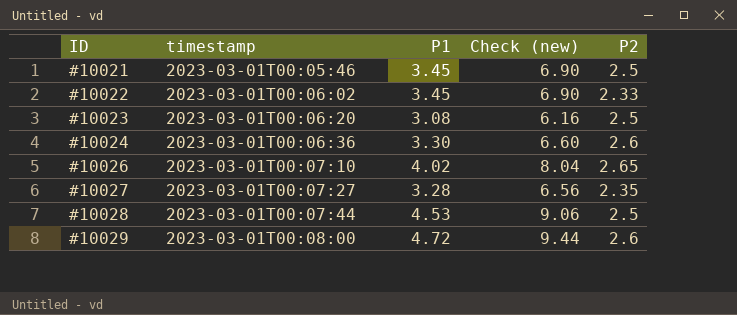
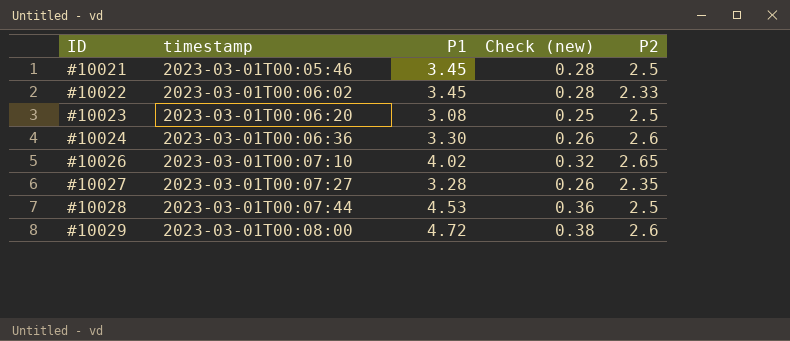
column Check (new) | formula: [P1] * 2 -> [P1] * 0.08

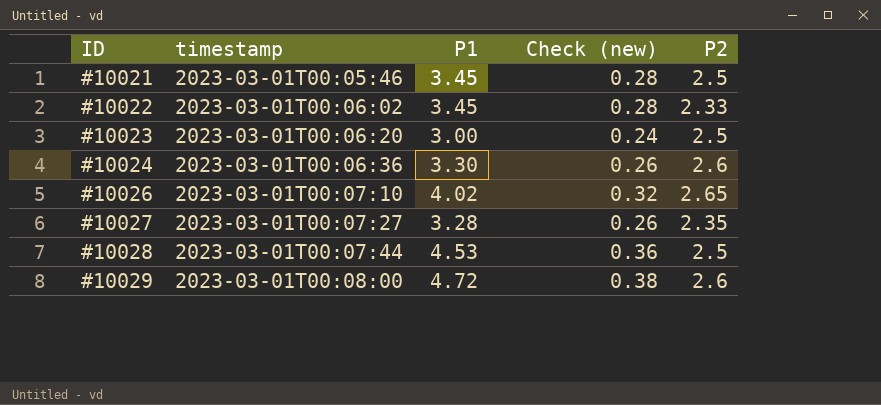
#10023 | P1: 3.08 -> 3.00
#10023 | Check (new): 0.25 -> 0.24

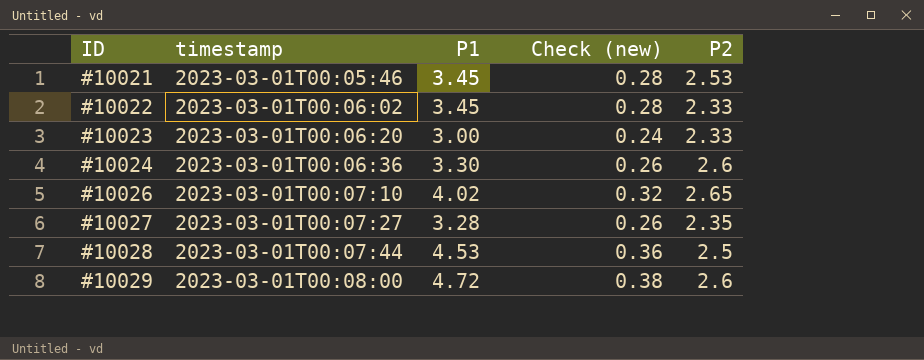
#10021 | P2: 2.5 -> 2.53
#10023 | P2: 2.5 -> 2.33

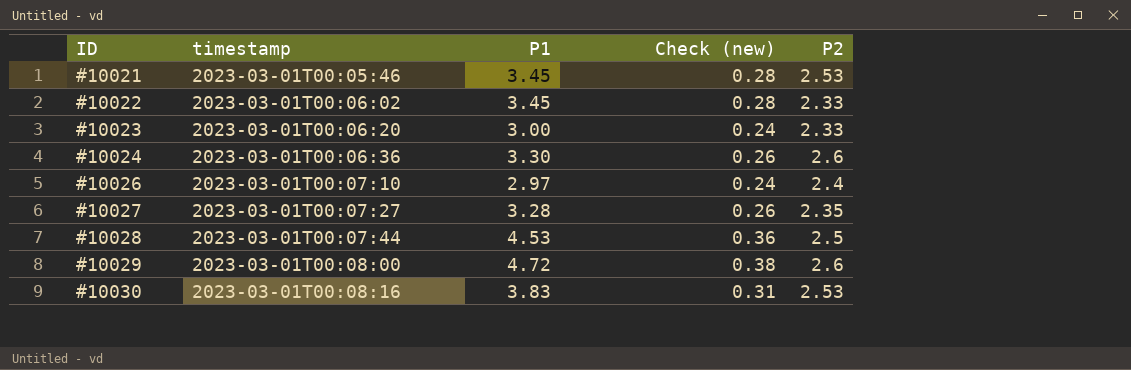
#10026 | P1: 4.02 -> 2.97
#10026 | Check (new): 0.32 -> 0.24
#10026 | P2: 2.65 -> 2.4
row #10030: none -> 2023-03-01T00:08:16 | 3.83 | 0.31 | 2.53

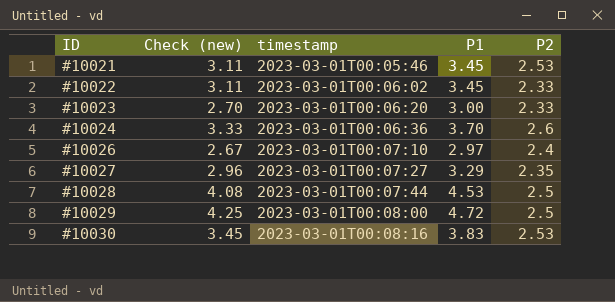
column Check (new) | formula: [P1] * 0.08 -> [P1] * 0.9
column Check (new) | position: 4 -> 2
#10024 | P1: 3.30 -> 3.70
#10027 | P1: 3.28 -> 3.29
#10029 | P2: 2.6 -> 2.5

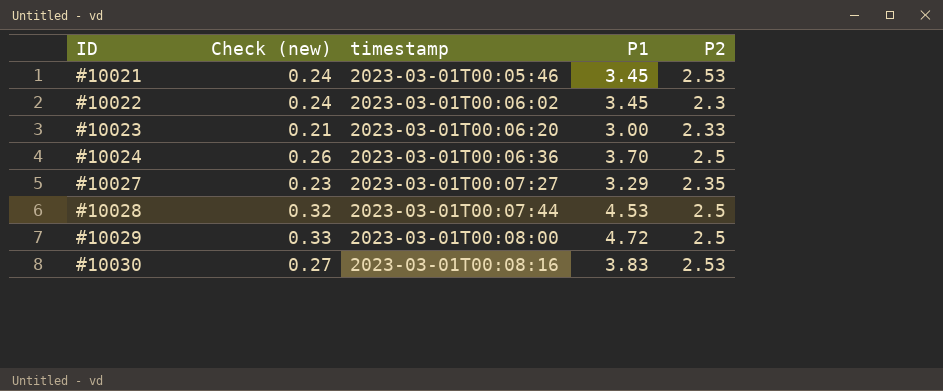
column Check (new) | formula: [P1] * 0.9 -> [P1] * 0.07
row #10026: 2.67 | 2023-03-01T00:07:10 | 2.97 | 2.4 -> none
#10022 | P2: 2.33 -> 2.3
#10024 | P2: 2.6 -> 2.5

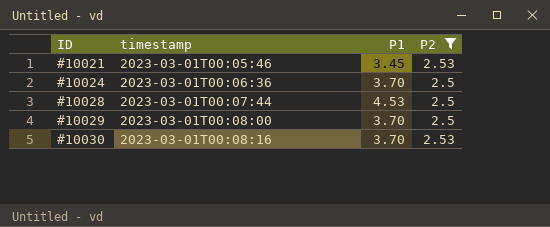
filter: none -> P2 >= 2.5
column Check (new) | formula: [P1] * 0.07 -> none
#10029 | P1: 4.72 -> 3.70
#10030 | P1: 3.83 -> 3.70

